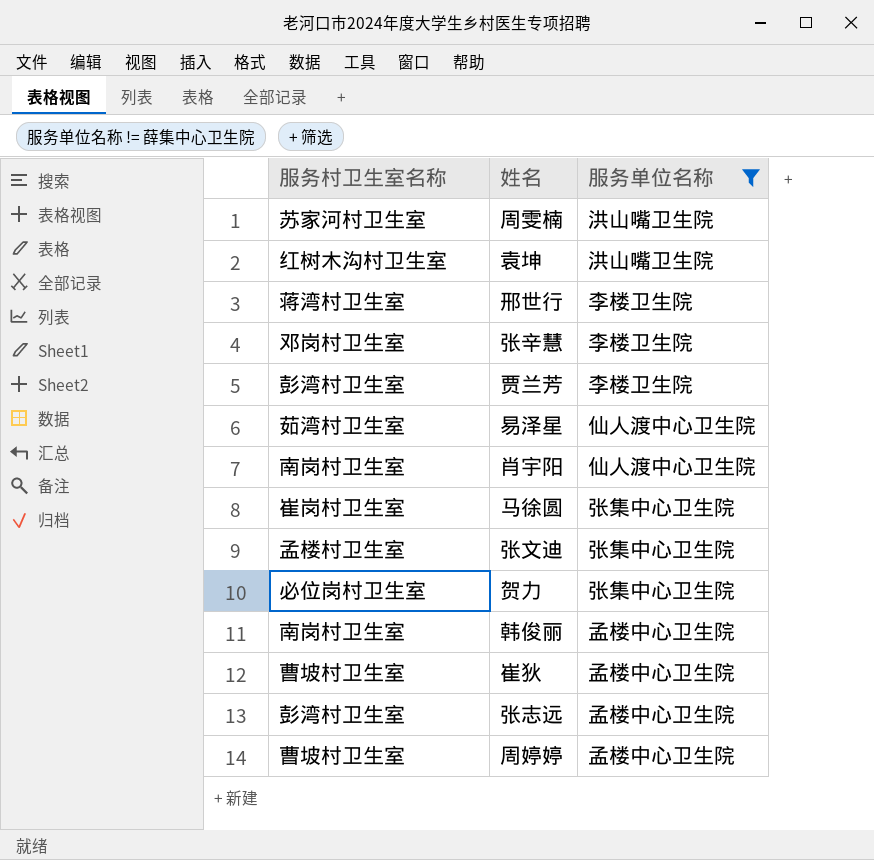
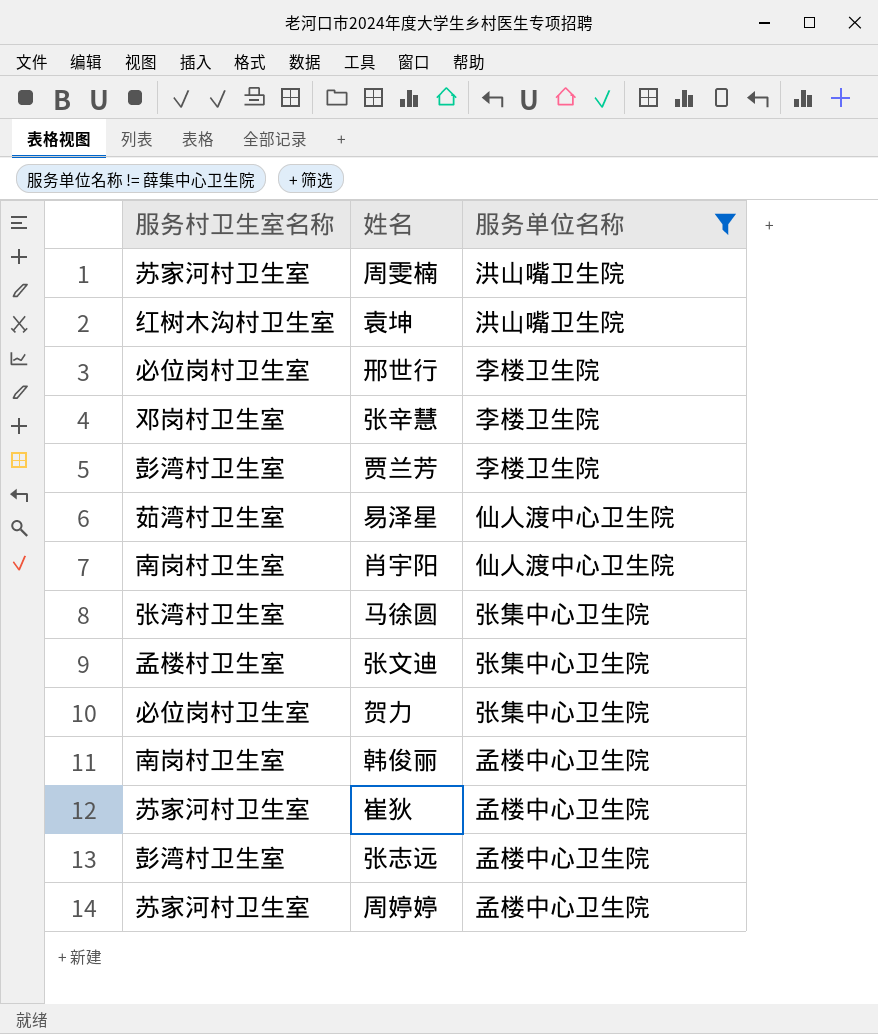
邢世行 | 服务村卫生室名称: 蒋湾村卫生室 -> 必位岗村卫生室
马徐圆 | 服务村卫生室名称: 崔岗村卫生室 -> 张湾村卫生室
崔狄 | 服务村卫生室名称: 曹坡村卫生室 -> 苏家河村卫生室
周婷婷 | 服务村卫生室名称: 曹坡村卫生室 -> 苏家河村卫生室

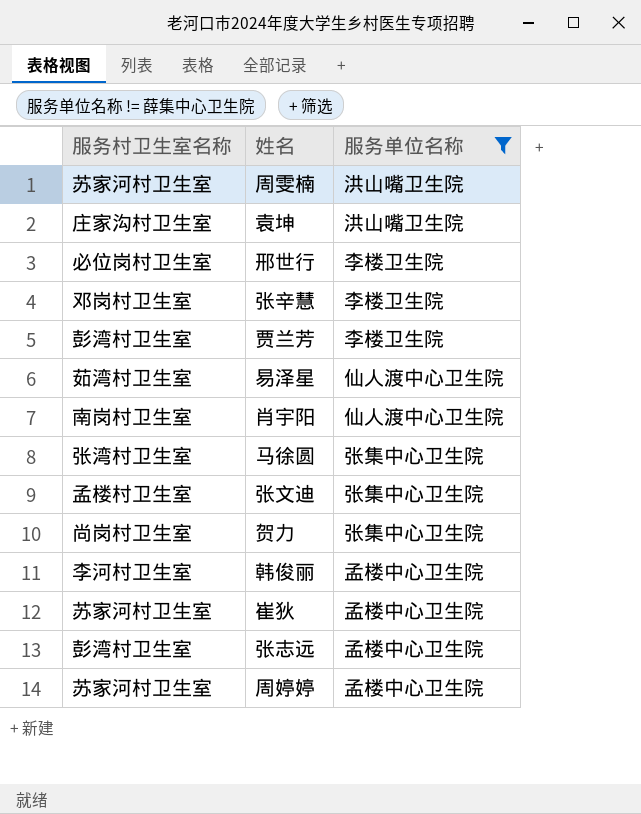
袁坤 | 服务村卫生室名称: 红树木沟村卫生室 -> 庄家沟村卫生室
贺力 | 服务村卫生室名称: 必位岗村卫生室 -> 尚岗村卫生室
韩俊丽 | 服务村卫生室名称: 南岗村卫生室 -> 李河村卫生室

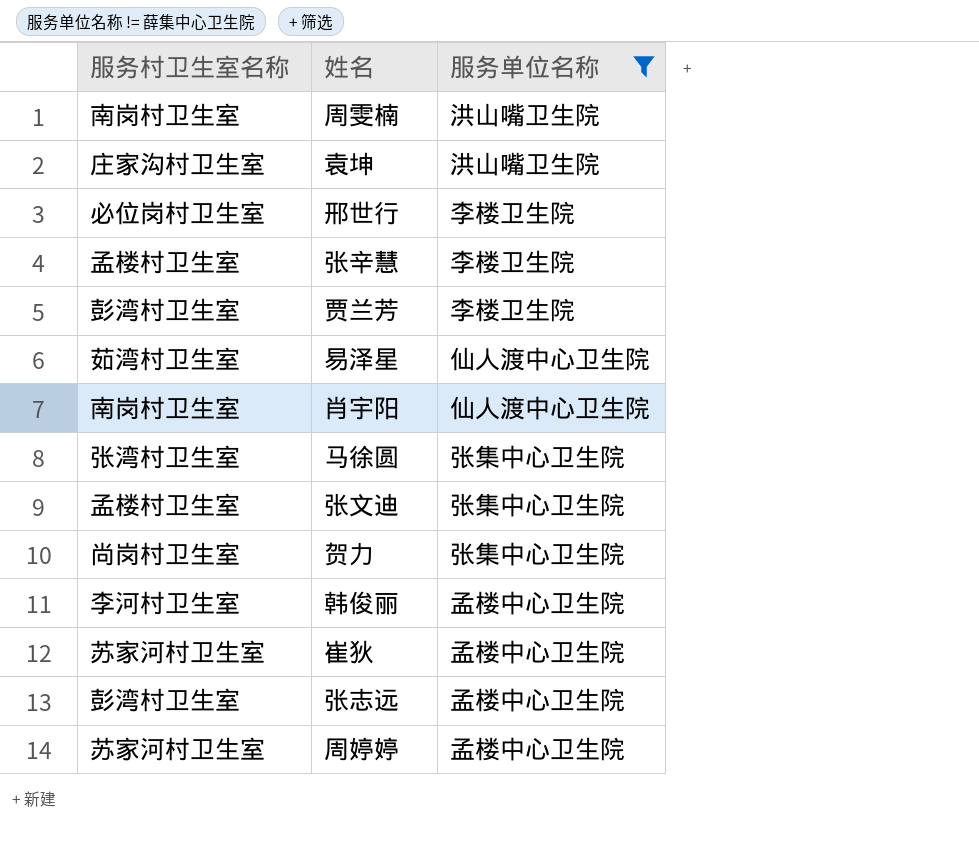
周雯楠 | 服务村卫生室名称: 苏家河村卫生室 -> 南岗村卫生室
张辛慧 | 服务村卫生室名称: 邓岗村卫生室 -> 孟楼村卫生室

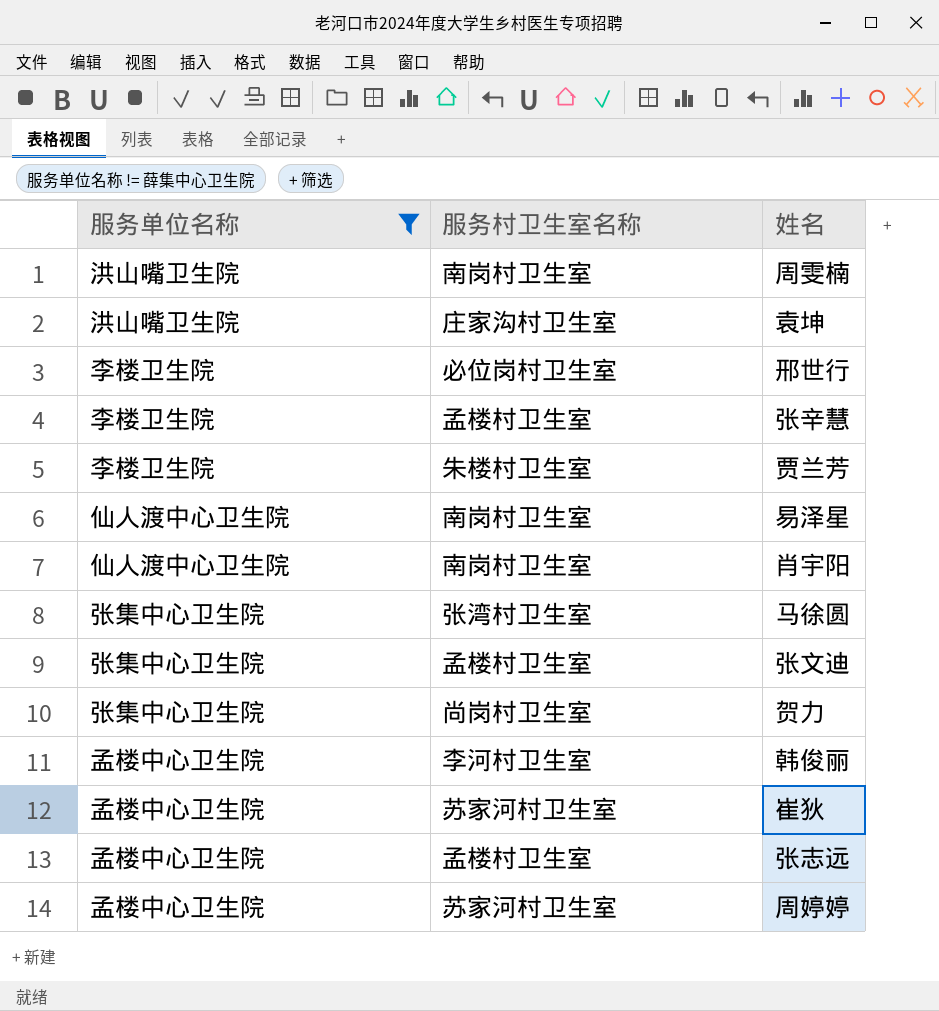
column 服务单位名称 | position: 3 -> 1
贾兰芳 | 服务村卫生室名称: 彭湾村卫生室 -> 朱楼村卫生室
易泽星 | 服务村卫生室名称: 茹湾村卫生室 -> 南岗村卫生室
张志远 | 服务村卫生室名称: 彭湾村卫生室 -> 孟楼村卫生室

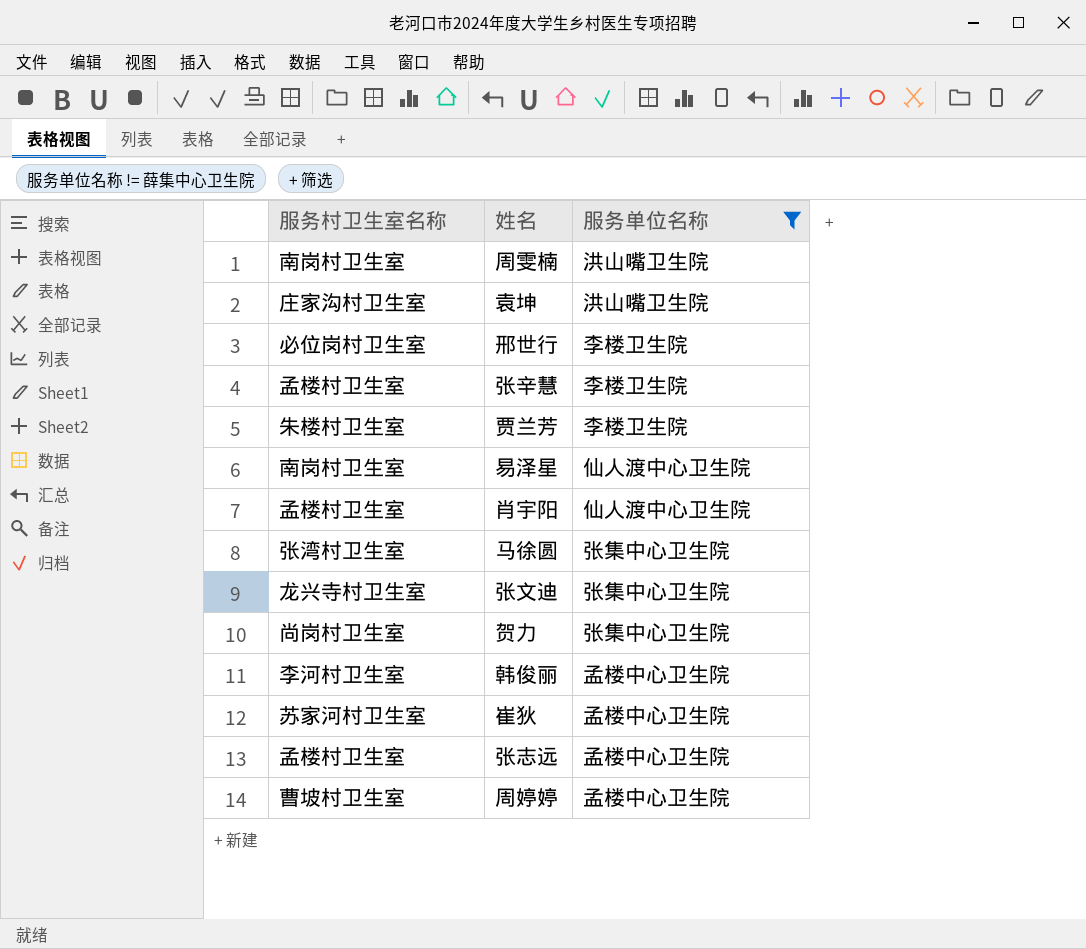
column 服务单位名称 | position: 1 -> 3
肖宇阳 | 服务村卫生室名称: 南岗村卫生室 -> 孟楼村卫生室
张文迪 | 服务村卫生室名称: 孟楼村卫生室 -> 龙兴寺村卫生室
周婷婷 | 服务村卫生室名称: 苏家河村卫生室 -> 曹坡村卫生室

